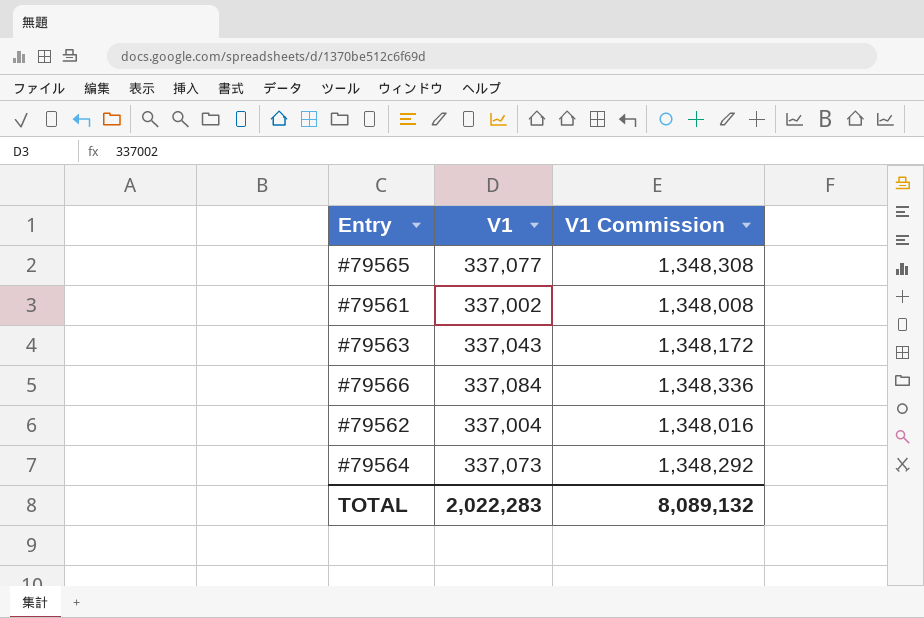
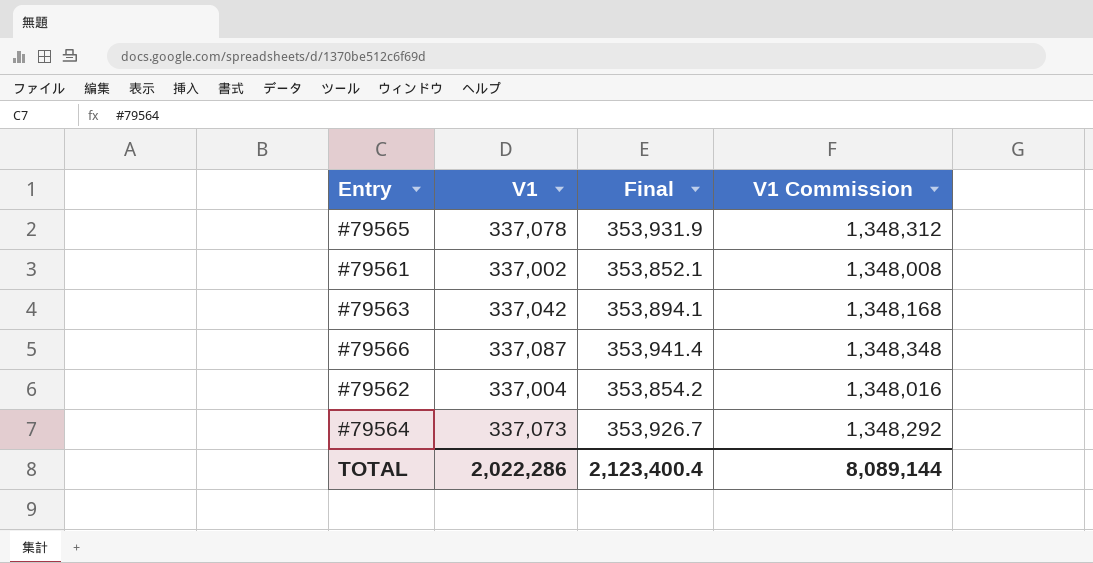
column Final | formula: none -> [V1] * 1.05
#79565 | V1: 337,077 -> 337,078
#79565 | V1 Commission: 1,348,308 -> 1,348,312
#79563 | V1: 337,043 -> 337,042
#79563 | V1 Commission: 1,348,172 -> 1,348,168
#79566 | V1: 337,084 -> 337,087
#79566 | V1 Commission: 1,348,336 -> 1,348,348
TOTAL | V1: 2,022,283 -> 2,022,286
TOTAL | V1 Commission: 8,089,132 -> 8,089,144

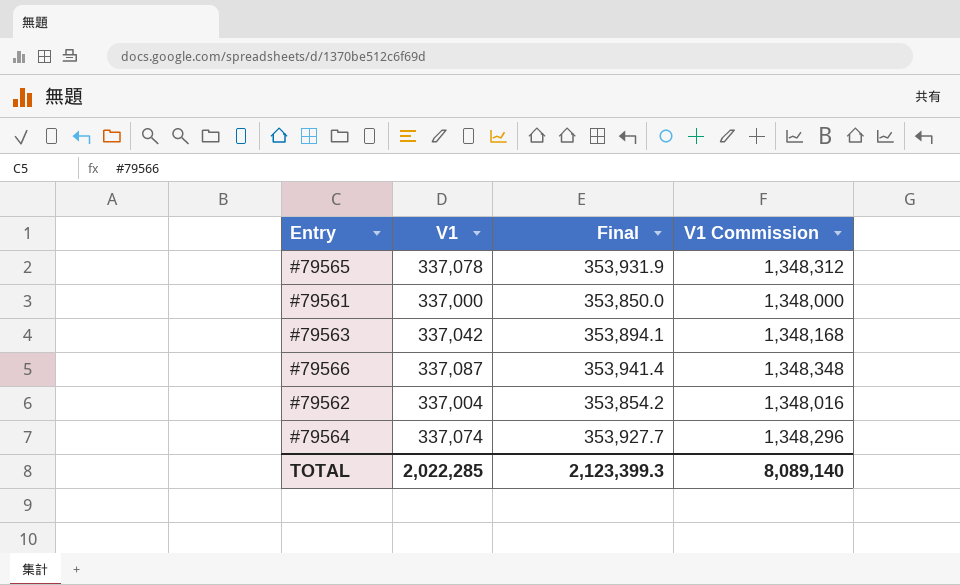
#79561 | V1: 337,002 -> 337,000
#79561 | Final: 353,852.1 -> 353,850.0
#79561 | V1 Commission: 1,348,008 -> 1,348,000
#79564 | V1: 337,073 -> 337,074
#79564 | Final: 353,926.7 -> 353,927.7
#79564 | V1 Commission: 1,348,292 -> 1,348,296
TOTAL | V1: 2,022,286 -> 2,022,285
TOTAL | Final: 2,123,400.4 -> 2,123,399.3
TOTAL | V1 Commission: 8,089,144 -> 8,089,140

